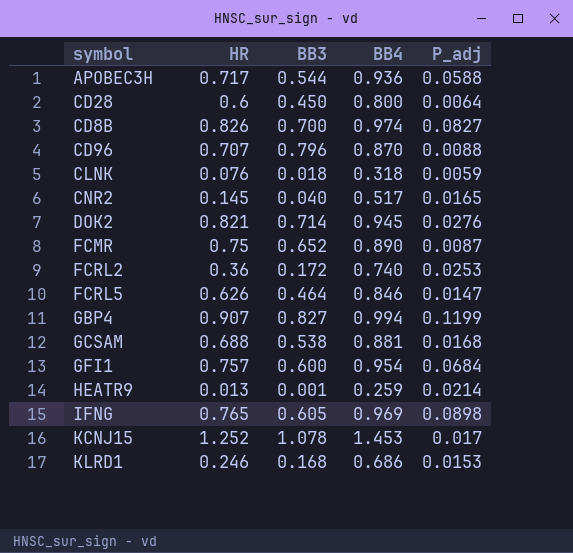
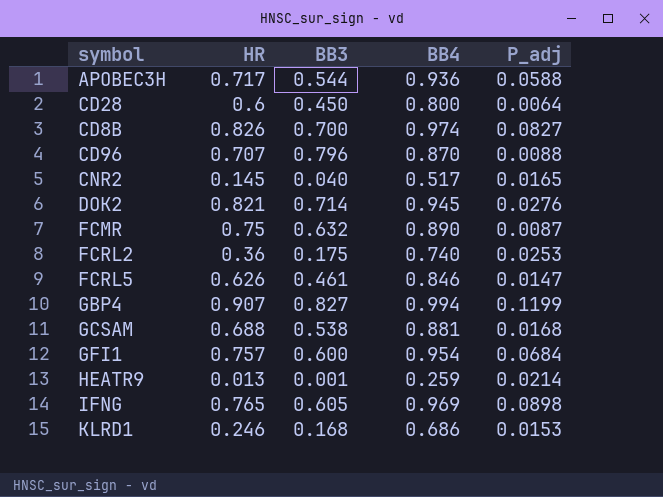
row CLNK: 0.076 | 0.018 | 0.318 | 0.0059 -> none
row KCNJ15: 1.252 | 1.078 | 1.453 | 0.017 -> none
FCMR | BB3: 0.652 -> 0.632
FCRL2 | BB3: 0.172 -> 0.175
FCRL5 | BB3: 0.464 -> 0.461

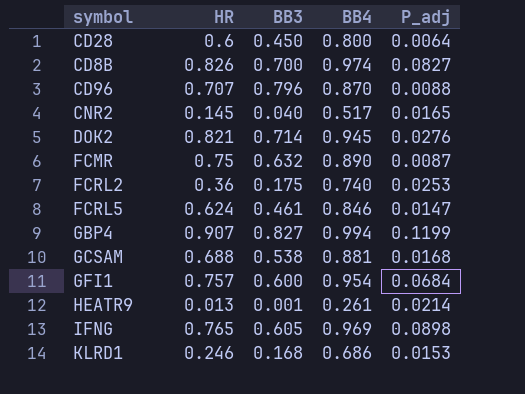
row APOBEC3H: 0.717 | 0.544 | 0.936 | 0.0588 -> none
FCRL5 | HR: 0.626 -> 0.624
HEATR9 | BB4: 0.259 -> 0.261

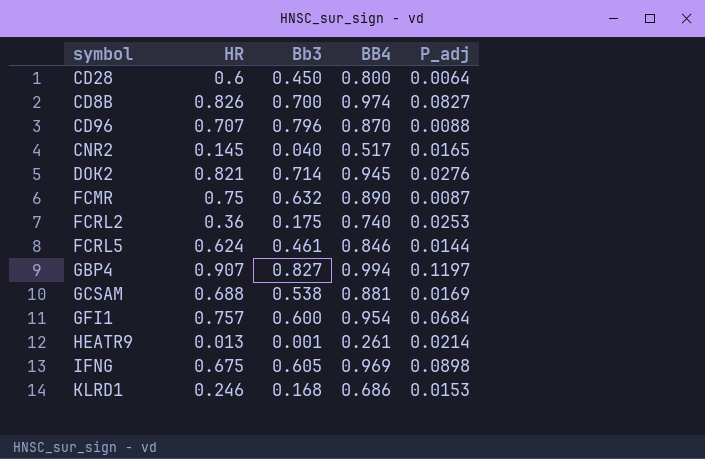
column name: BB3 -> Bb3
FCRL5 | P_adj: 0.0147 -> 0.0144
GBP4 | P_adj: 0.1199 -> 0.1197
GCSAM | P_adj: 0.0168 -> 0.0169
IFNG | HR: 0.765 -> 0.675

